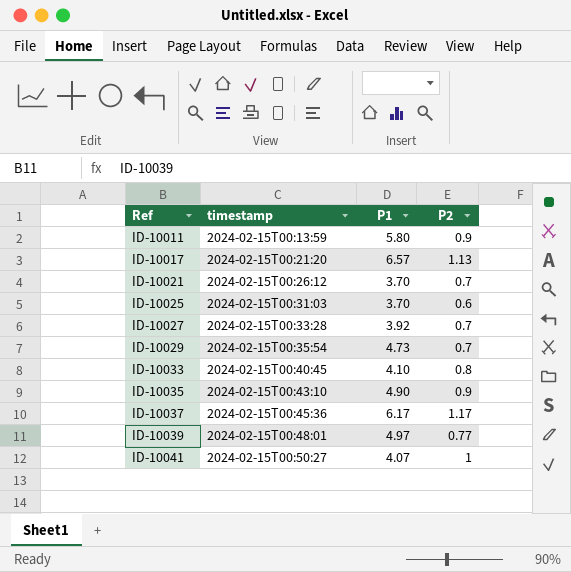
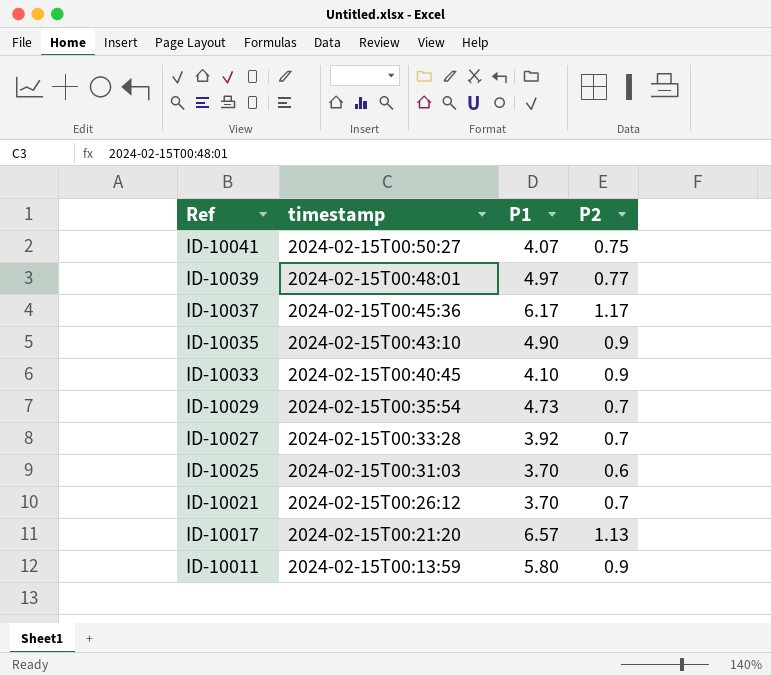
row order: Ref ascending -> Ref descending
ID-10041 | P2: 1 -> 0.75
ID-10033 | P2: 0.8 -> 0.9

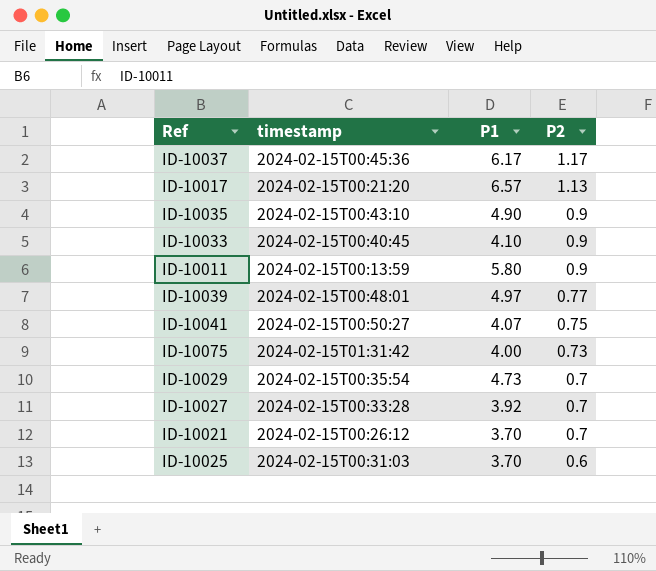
row order: Ref descending -> P2 descending
row ID-10075: none -> 2024-02-15T01:31:42 | 4.00 | 0.73

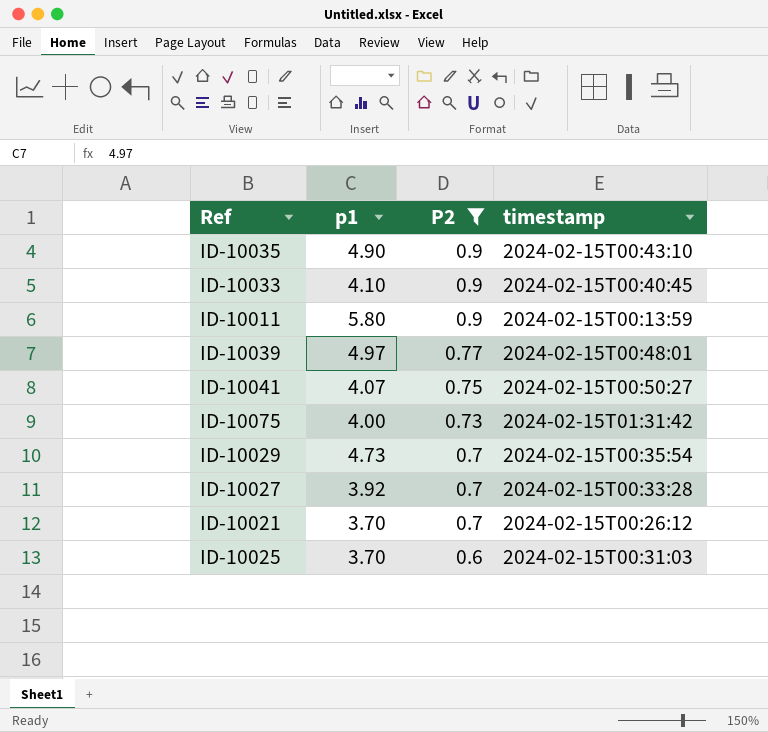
filter: none -> P2 <= 0.9
column name: P1 -> p1
column timestamp | position: 2 -> 4

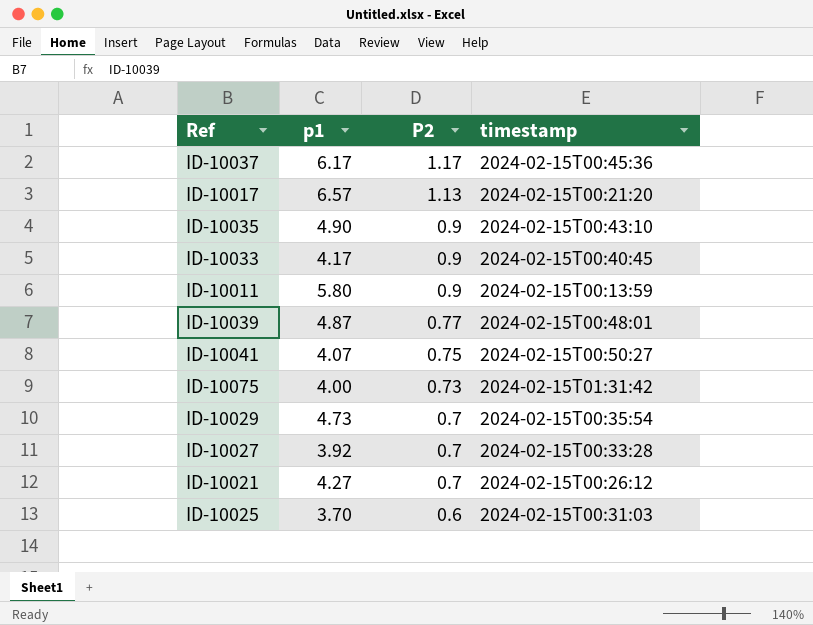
filter: P2 <= 0.9 -> none
ID-10033 | p1: 4.10 -> 4.17
ID-10039 | p1: 4.97 -> 4.87
ID-10021 | p1: 3.70 -> 4.27

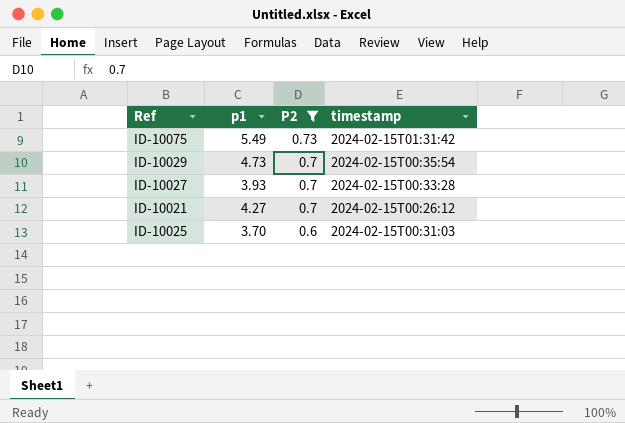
filter: none -> P2 <= 0.73
ID-10075 | p1: 4.00 -> 5.49
ID-10027 | p1: 3.92 -> 3.93

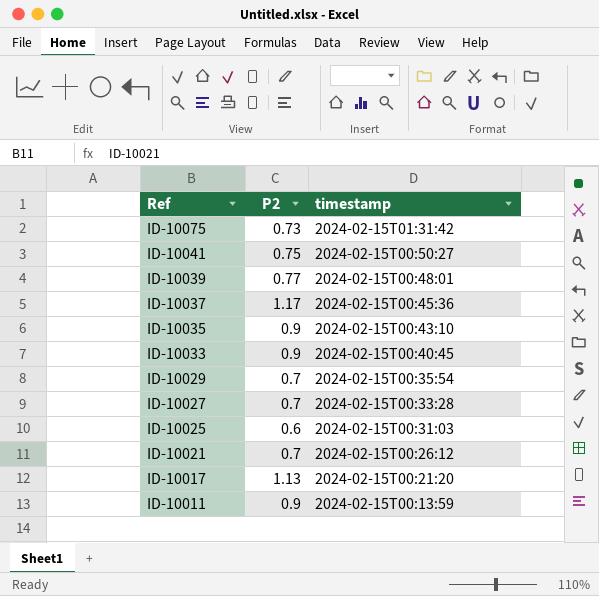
filter: P2 <= 0.73 -> none
row order: P2 descending -> Ref descending
column p1 | position: 2 -> none

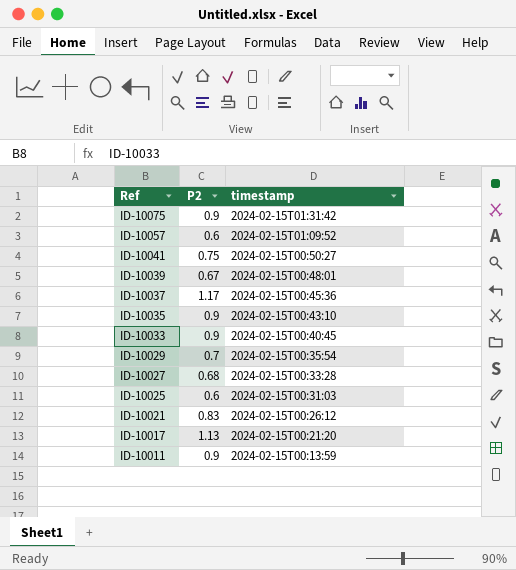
ID-10075 | P2: 0.73 -> 0.9
row ID-10057: none -> 0.6 | 2024-02-15T01:09:52
ID-10039 | P2: 0.77 -> 0.67
ID-10027 | P2: 0.7 -> 0.68
ID-10021 | P2: 0.7 -> 0.83

